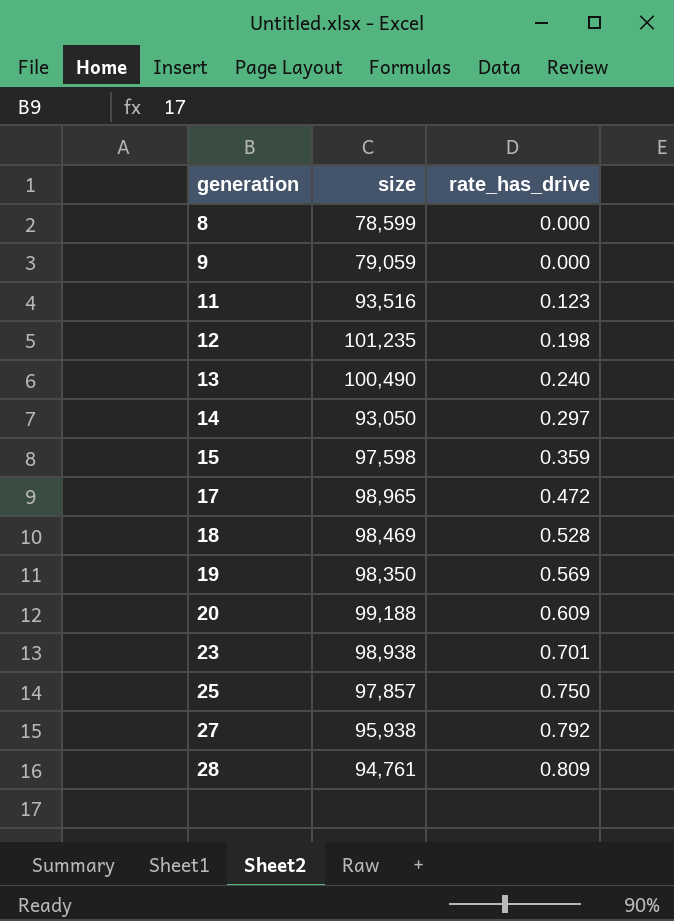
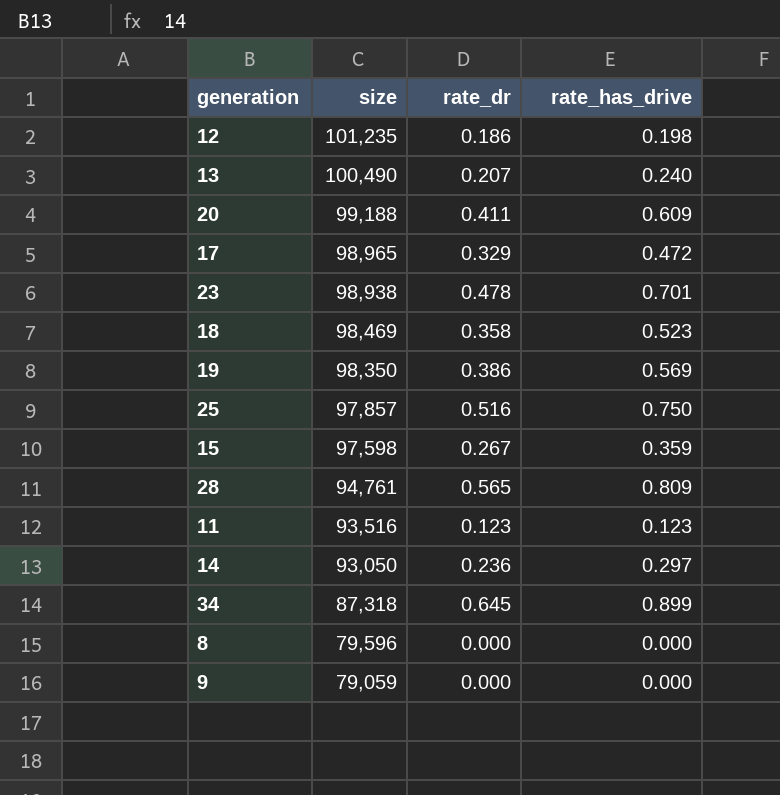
row order: generation ascending -> size descending
column rate_dr | position: none -> 3
row 27: 95,938 | 0.792 -> none
18 | rate_has_drive: 0.528 -> 0.523
row 34: none -> 87,318 | 0.645 | 0.899
8 | size: 78,599 -> 79,596

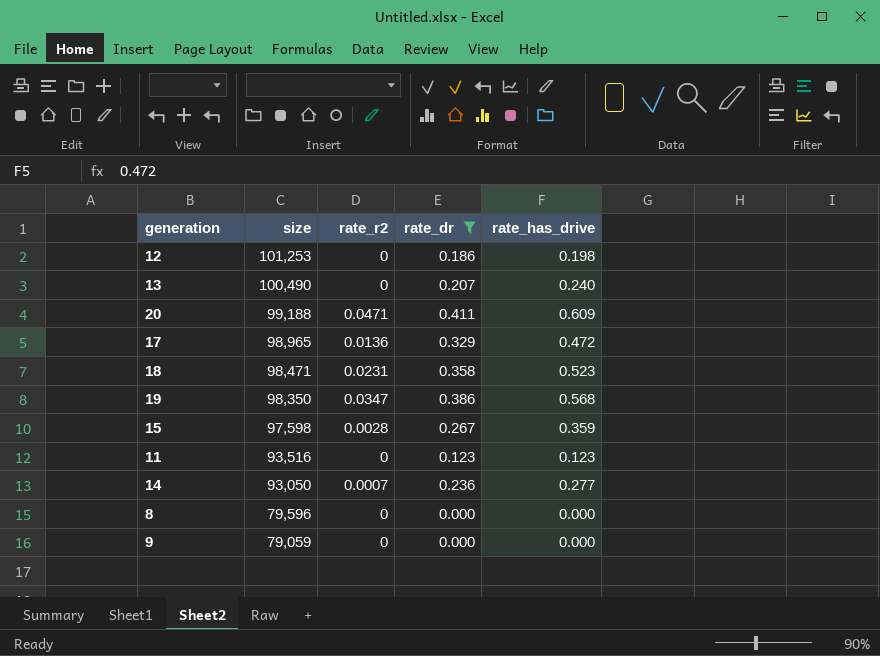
filter: none -> rate_dr <= 0.411
column rate_r2 | position: none -> 3
12 | size: 101,235 -> 101,253
18 | size: 98,469 -> 98,471
19 | rate_has_drive: 0.569 -> 0.568
14 | rate_has_drive: 0.297 -> 0.277

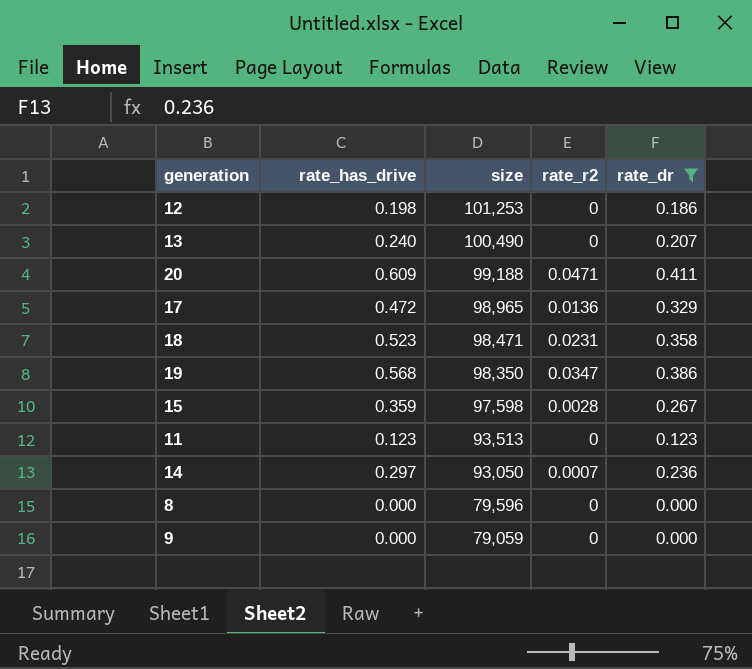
column rate_has_drive | position: 5 -> 2
11 | size: 93,516 -> 93,513
14 | rate_has_drive: 0.277 -> 0.297

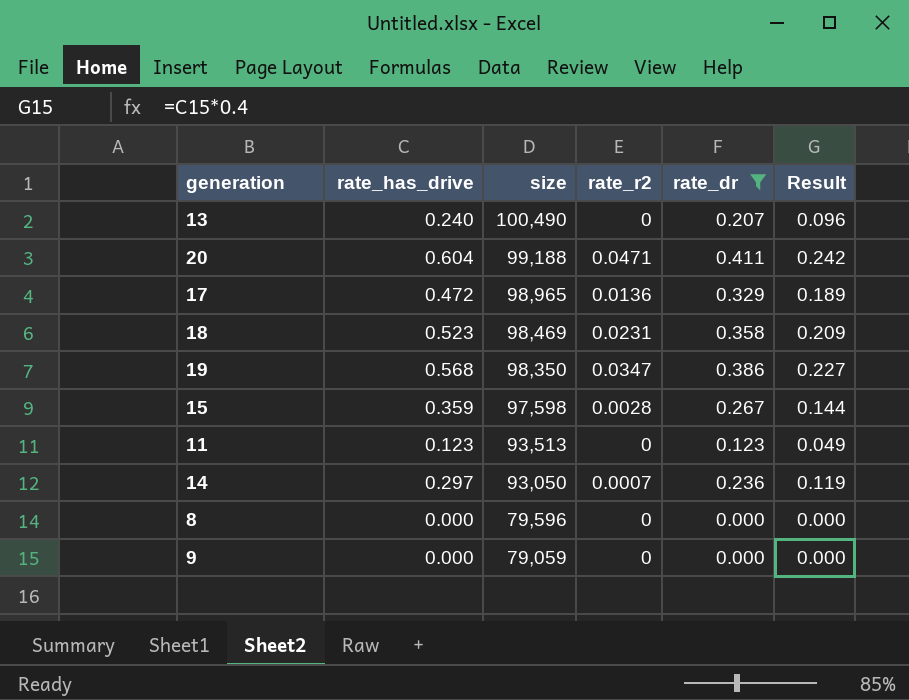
column Result | formula: none -> [rate_has_drive] * 0.4
row 12: 0.198 | 101,253 | 0 | 0.186 -> none
20 | rate_has_drive: 0.609 -> 0.604
18 | size: 98,471 -> 98,469

